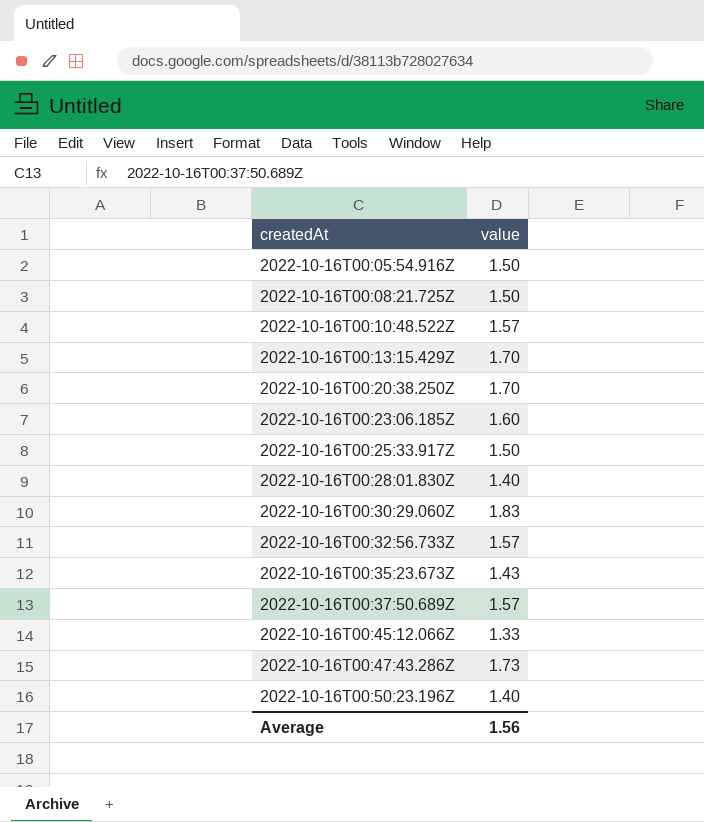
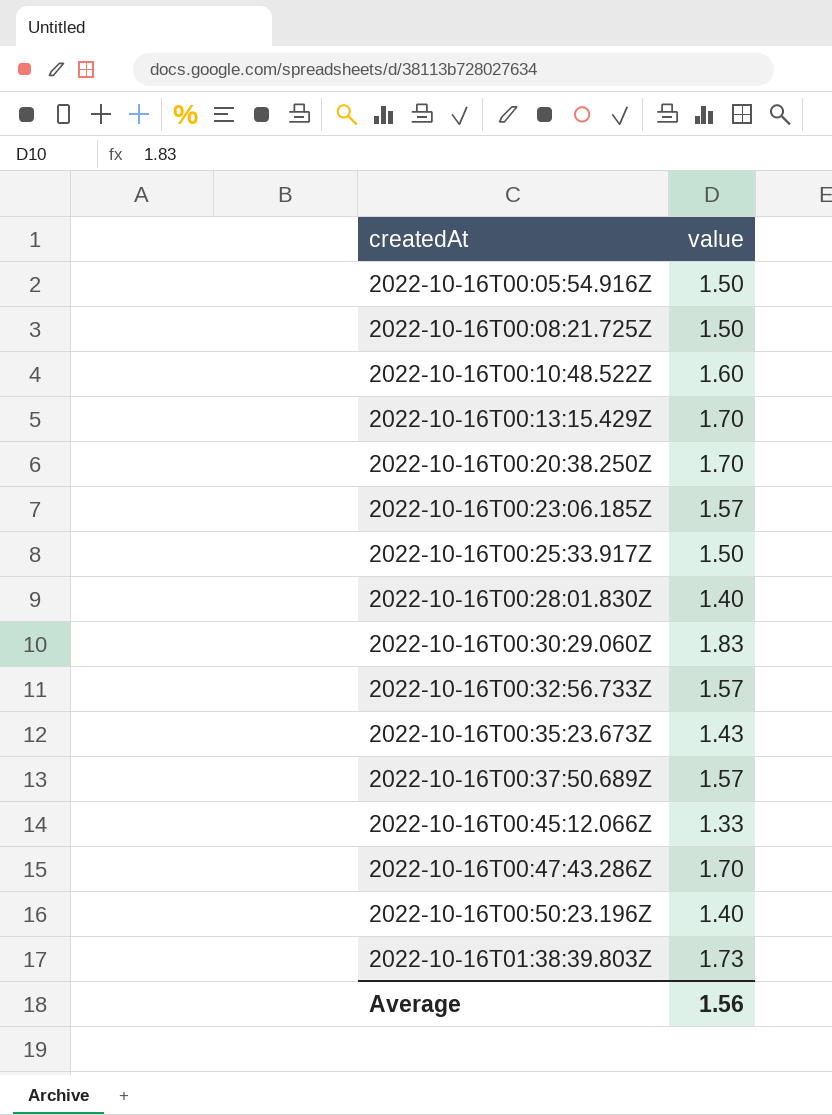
2022-10-16T00:10:48.522Z | value: 1.57 -> 1.60
2022-10-16T00:23:06.185Z | value: 1.60 -> 1.57
2022-10-16T00:47:43.286Z | value: 1.73 -> 1.70
row 2022-10-16T01:38:39.803Z: none -> 1.73

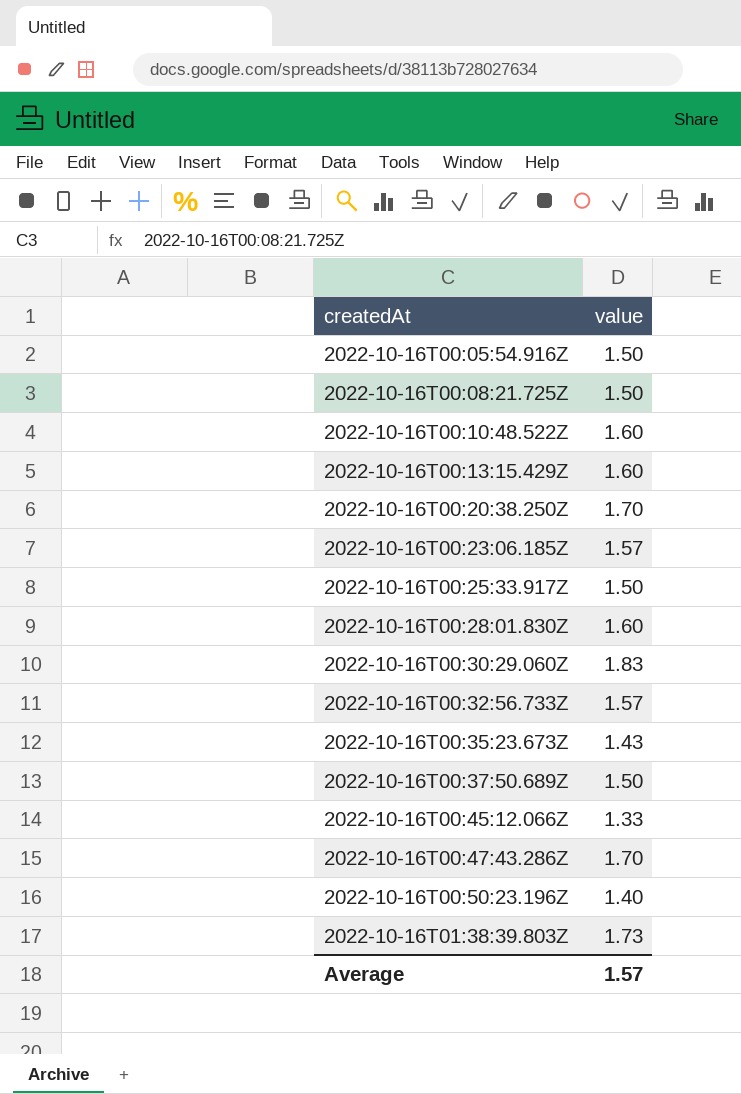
2022-10-16T00:13:15.429Z | value: 1.70 -> 1.60
2022-10-16T00:28:01.830Z | value: 1.40 -> 1.60
2022-10-16T00:37:50.689Z | value: 1.57 -> 1.50
Average | value: 1.56 -> 1.57

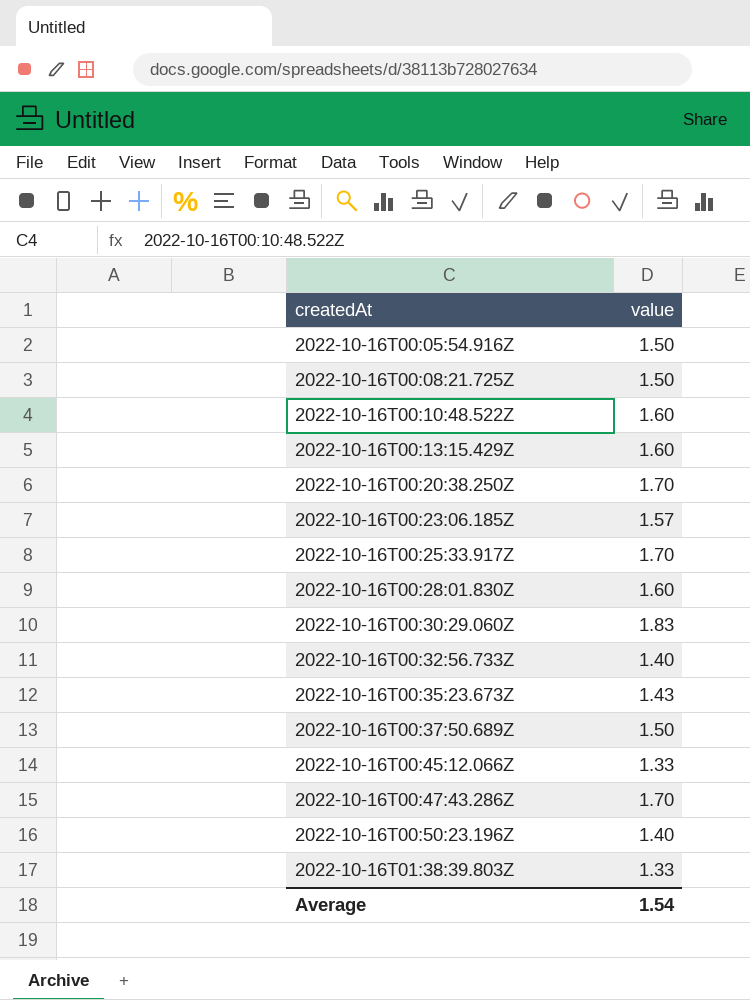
2022-10-16T00:25:33.917Z | value: 1.50 -> 1.70
2022-10-16T00:32:56.733Z | value: 1.57 -> 1.40
2022-10-16T01:38:39.803Z | value: 1.73 -> 1.33
Average | value: 1.57 -> 1.54

